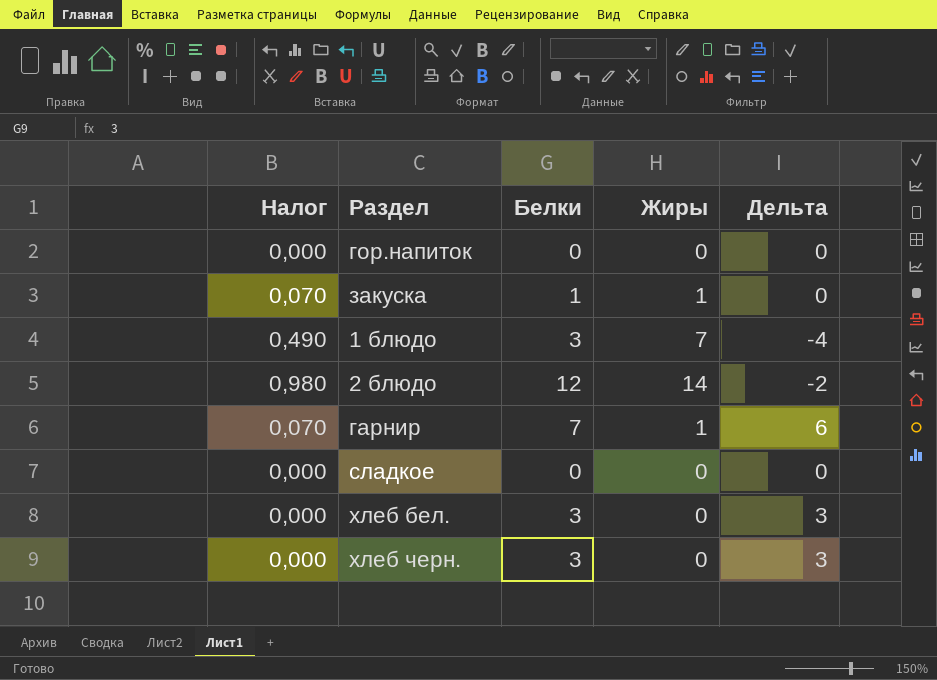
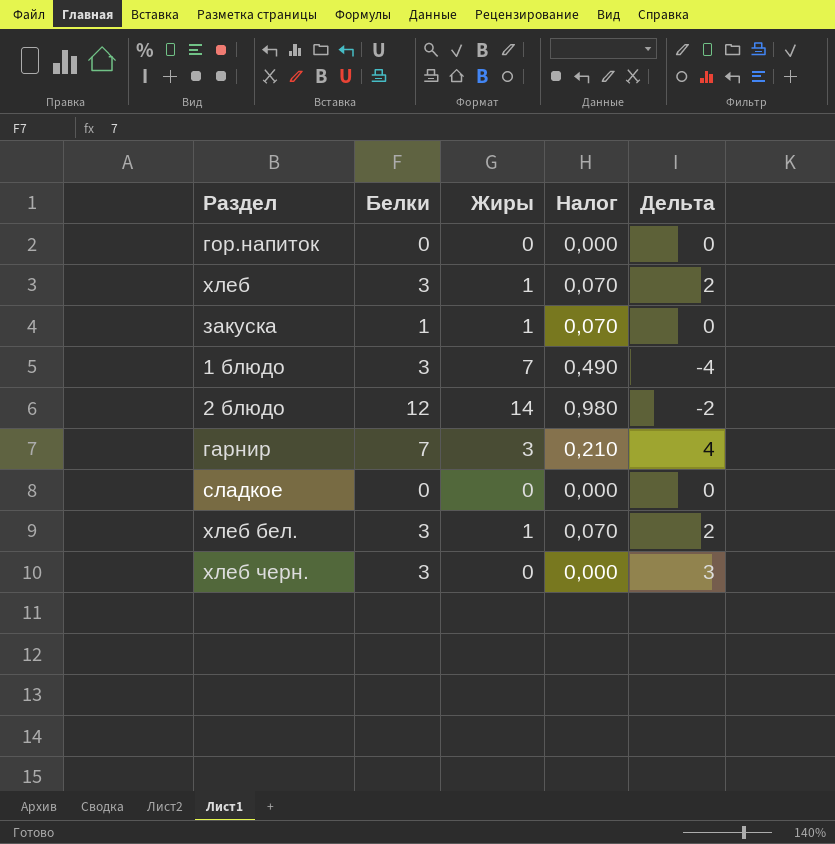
column Налог | position: 1 -> 4
row хлеб: none -> 3 | 1 | 0,070 | 2
гарнир | Жиры: 1 -> 3
гарнир | Налог: 0,070 -> 0,210
гарнир | Дельта: 6 -> 4
хлеб бел. | Жиры: 0 -> 1
хлеб бел. | Налог: 0,000 -> 0,070
хлеб бел. | Дельта: 3 -> 2

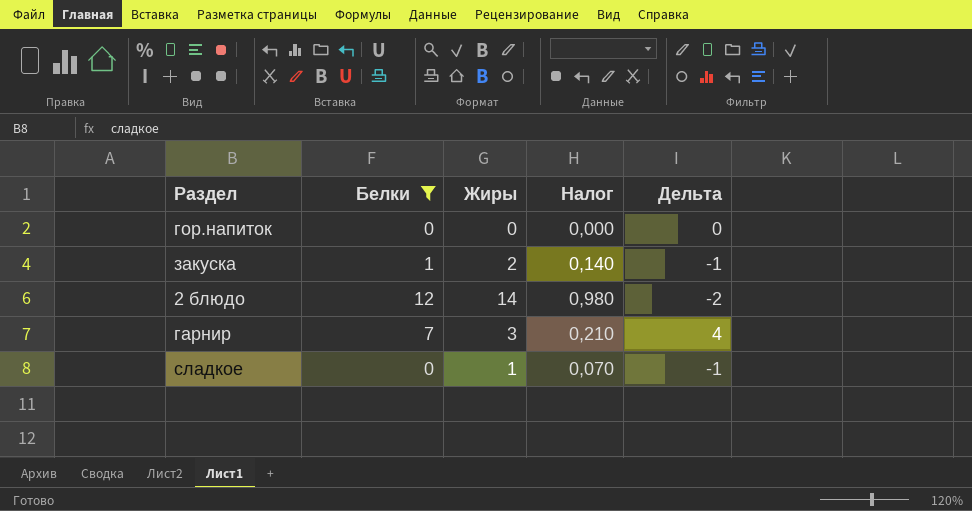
filter: none -> Белки != 3
закуска | Жиры: 1 -> 2
закуска | Налог: 0,070 -> 0,140
закуска | Дельта: 0 -> -1
сладкое | Жиры: 0 -> 1
сладкое | Налог: 0,000 -> 0,070
сладкое | Дельта: 0 -> -1

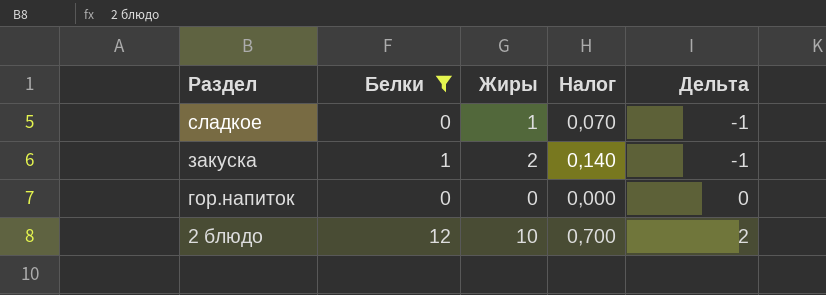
row order: none -> Раздел descending
row гарнир: 7 | 3 | 0,210 | 4 -> none
2 блюдо | Жиры: 14 -> 10
2 блюдо | Налог: 0,980 -> 0,700
2 блюдо | Дельта: -2 -> 2

